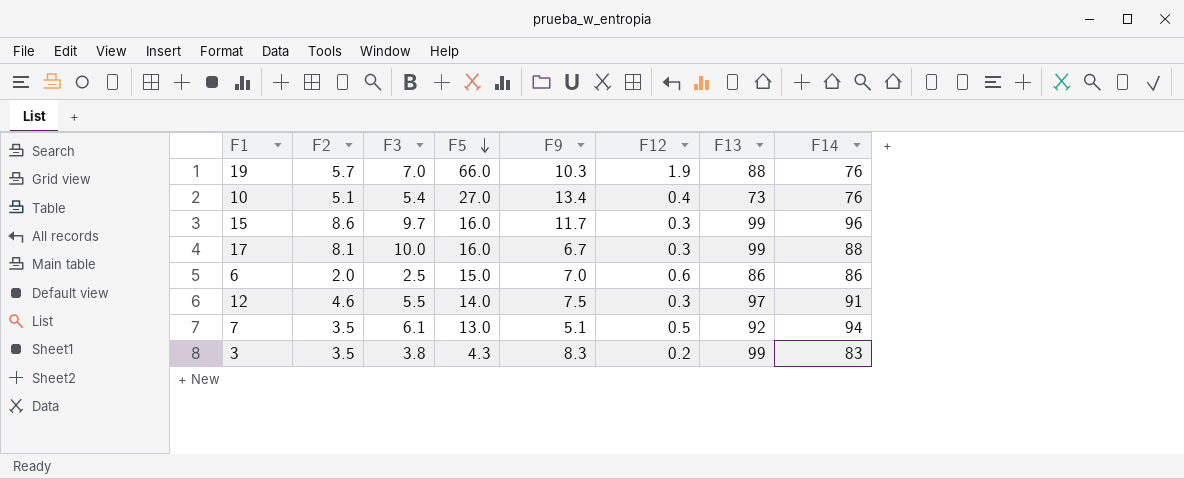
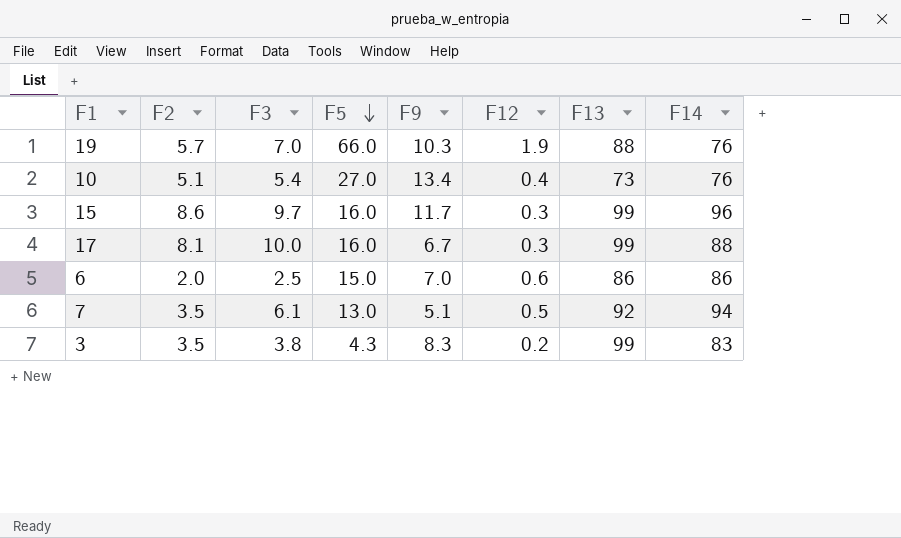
row 12: 4.6 | 5.5 | 14.0 | 7.5 | 0.3 | 97 | 91 -> none

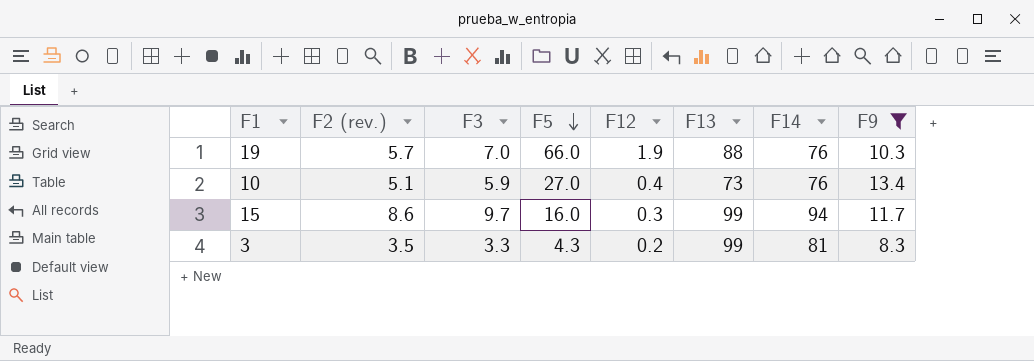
filter: none -> F9 >= 8.3
column name: F2 -> F2 (rev.)
column F9 | position: 5 -> 8
10 | F3: 5.4 -> 5.9
15 | F14: 96 -> 94
3 | F3: 3.8 -> 3.3
3 | F14: 83 -> 81

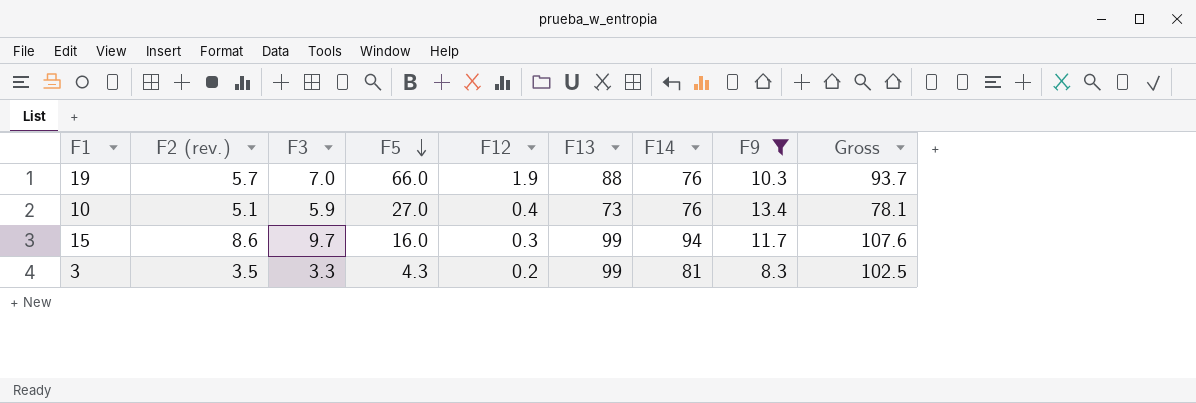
column Gross | formula: none -> [F2 (rev.)] + [F13]

